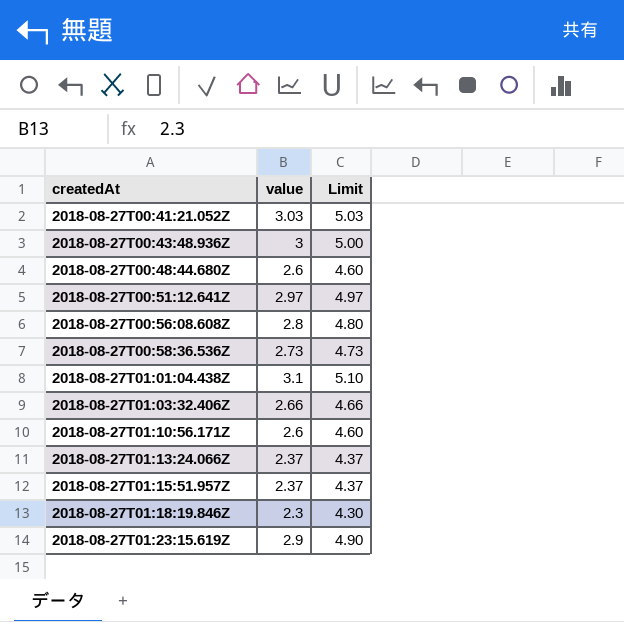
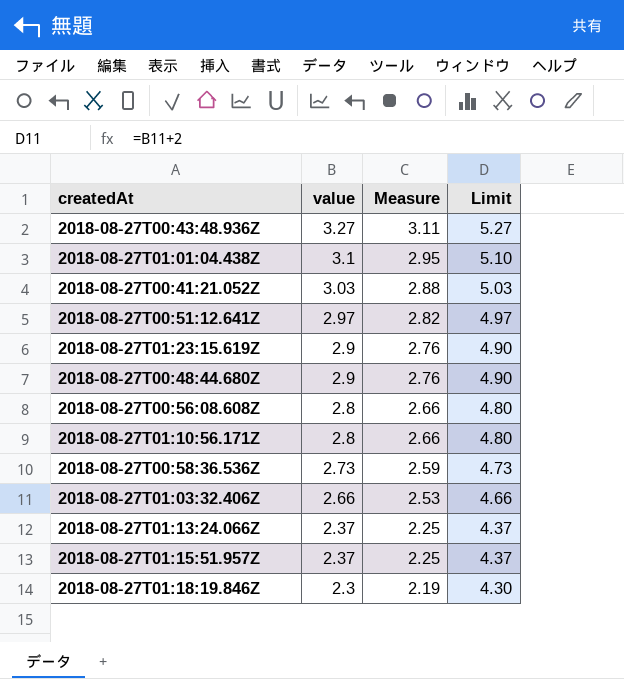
row order: createdAt ascending -> value descending
column Measure | formula: none -> [value] * 0.95
2018-08-27T00:43:48.936Z | value: 3 -> 3.27
2018-08-27T00:43:48.936Z | Limit: 5.00 -> 5.27
2018-08-27T00:48:44.680Z | value: 2.6 -> 2.9
2018-08-27T00:48:44.680Z | Limit: 4.60 -> 4.90
2018-08-27T01:10:56.171Z | value: 2.6 -> 2.8
2018-08-27T01:10:56.171Z | Limit: 4.60 -> 4.80

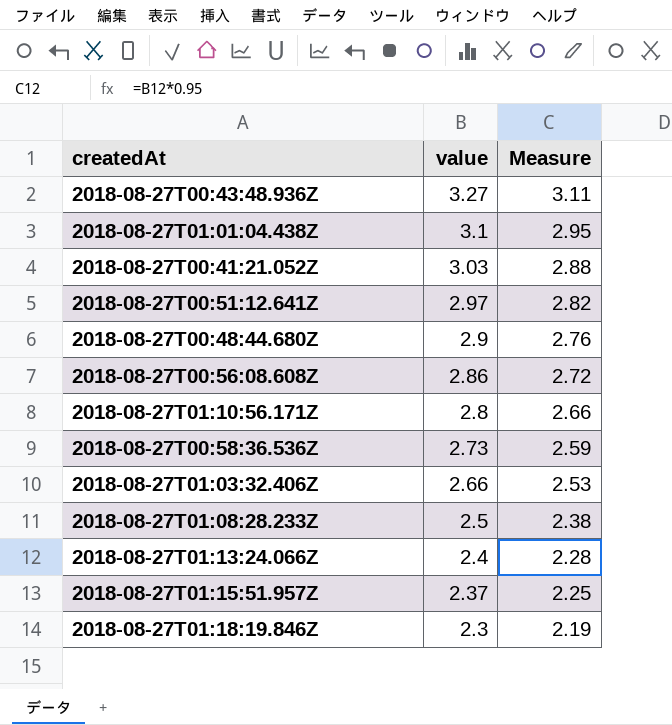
column Limit | formula: [value] + 2 -> none
row 2018-08-27T01:23:15.619Z: 2.9 | 2.76 | 4.90 -> none
2018-08-27T00:56:08.608Z | value: 2.8 -> 2.86
2018-08-27T00:56:08.608Z | Measure: 2.66 -> 2.72
row 2018-08-27T01:08:28.233Z: none -> 2.5 | 2.38
2018-08-27T01:13:24.066Z | value: 2.37 -> 2.4
2018-08-27T01:13:24.066Z | Measure: 2.25 -> 2.28

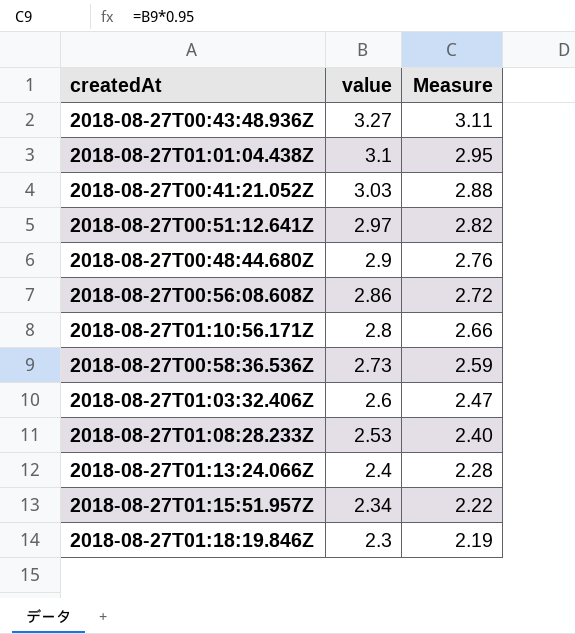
2018-08-27T01:03:32.406Z | value: 2.66 -> 2.6
2018-08-27T01:03:32.406Z | Measure: 2.53 -> 2.47
2018-08-27T01:08:28.233Z | value: 2.5 -> 2.53
2018-08-27T01:08:28.233Z | Measure: 2.38 -> 2.40
2018-08-27T01:15:51.957Z | value: 2.37 -> 2.34
2018-08-27T01:15:51.957Z | Measure: 2.25 -> 2.22

